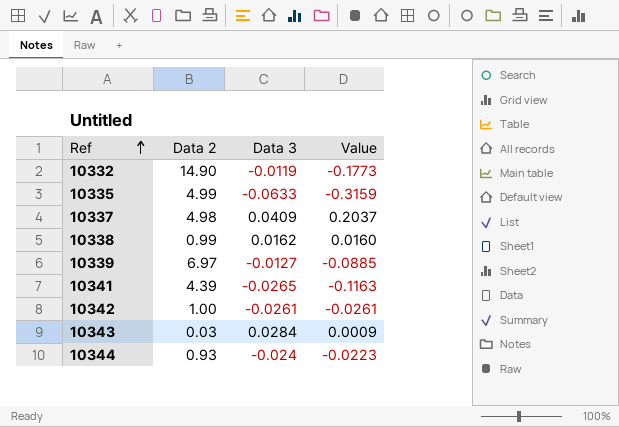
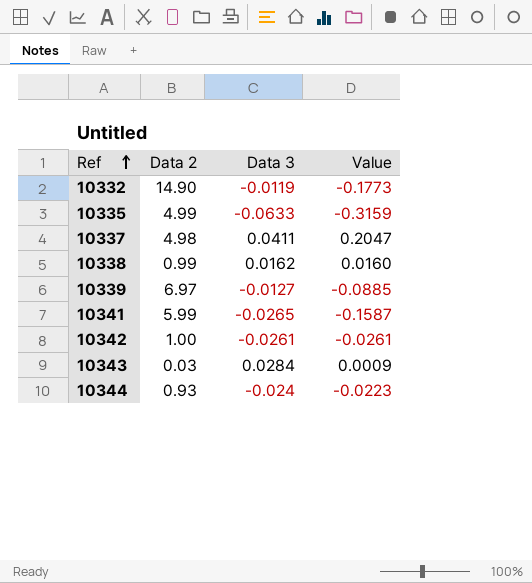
10337 | Data 3: 0.0409 -> 0.0411
10337 | Value: 0.2037 -> 0.2047
10341 | Data 2: 4.39 -> 5.99
10341 | Value: -0.1163 -> -0.1587

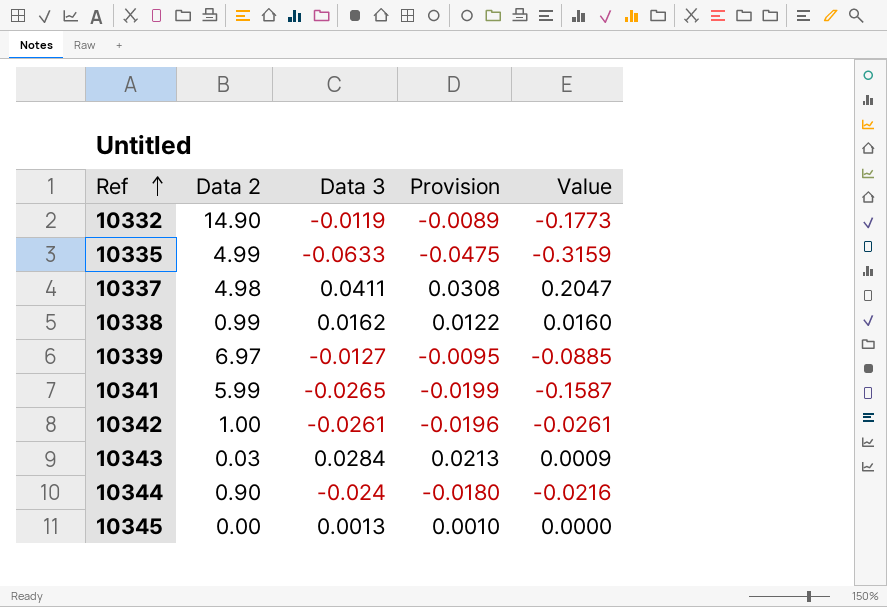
column Provision | formula: none -> [Data 3] * 0.75
10344 | Data 2: 0.93 -> 0.90
10344 | Value: -0.0223 -> -0.0216
row 10345: none -> 0.00 | 0.0013 | 0.0010 | 0.0000

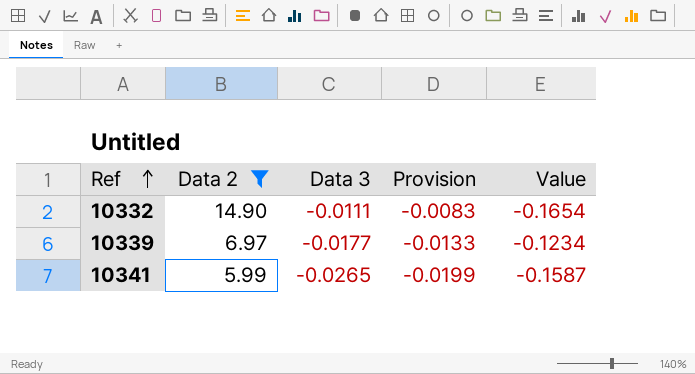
filter: none -> Data 2 >= 5.99
10332 | Data 3: -0.0119 -> -0.0111
10332 | Provision: -0.0089 -> -0.0083
10332 | Value: -0.1773 -> -0.1654
10339 | Data 3: -0.0127 -> -0.0177
10339 | Provision: -0.0095 -> -0.0133
10339 | Value: -0.0885 -> -0.1234

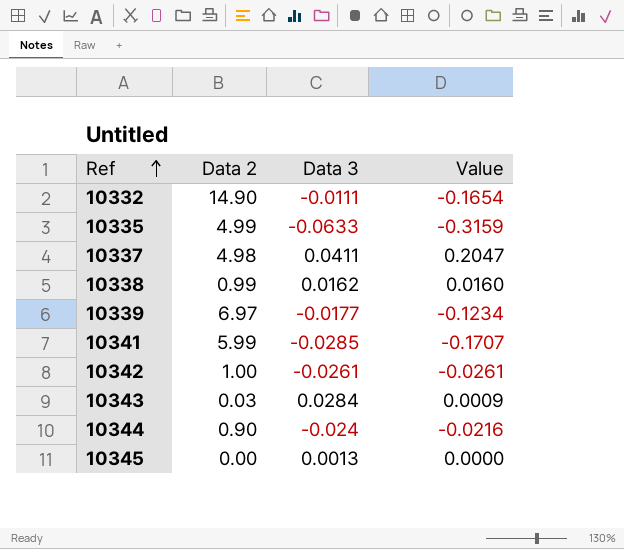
filter: Data 2 >= 5.99 -> none
column Provision | formula: [Data 3] * 0.75 -> none
10341 | Data 3: -0.0265 -> -0.0285
10341 | Value: -0.1587 -> -0.1707

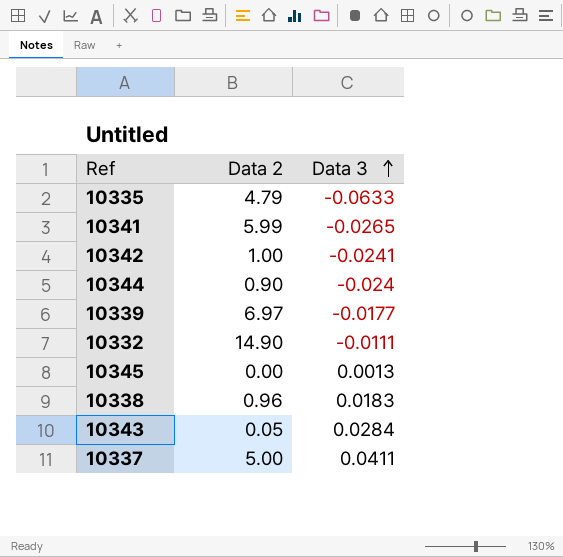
row order: Ref ascending -> Data 3 ascending
column Value | formula: [Data 2] * [Data 3] -> none
10335 | Data 2: 4.99 -> 4.79
10341 | Data 3: -0.0285 -> -0.0265
10342 | Data 3: -0.0261 -> -0.0241
10338 | Data 2: 0.99 -> 0.96
10338 | Data 3: 0.0162 -> 0.0183
10343 | Data 2: 0.03 -> 0.05
10337 | Data 2: 4.98 -> 5.00

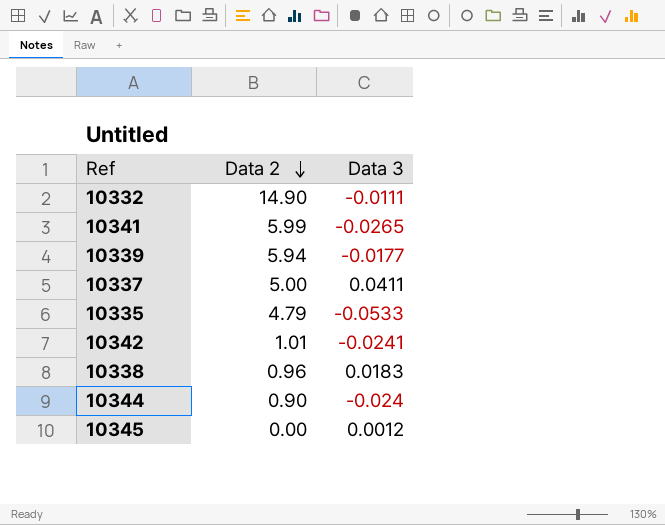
row order: Data 3 ascending -> Data 2 descending
row 10343: 0.05 | 0.0284 -> none
10339 | Data 2: 6.97 -> 5.94
10335 | Data 3: -0.0633 -> -0.0533
10342 | Data 2: 1.00 -> 1.01
10345 | Data 3: 0.0013 -> 0.0012

